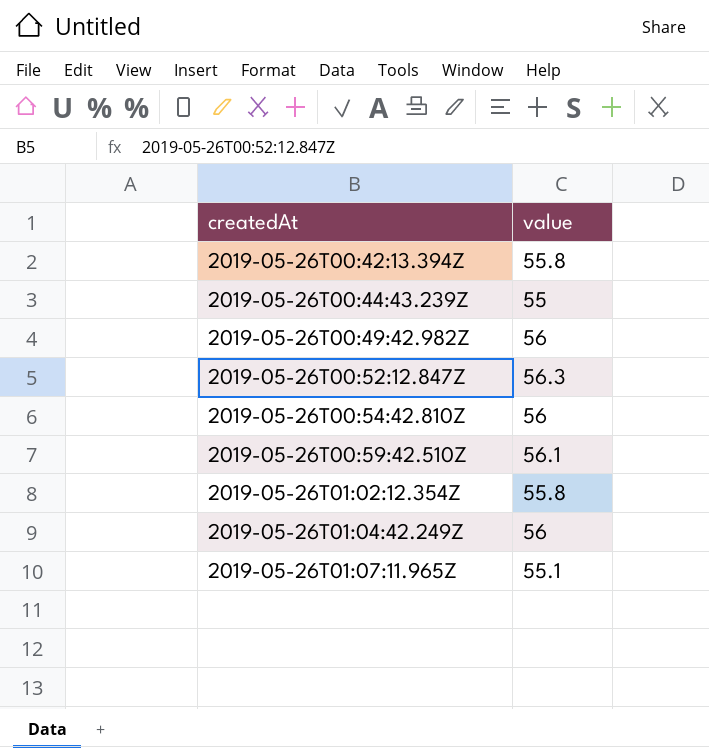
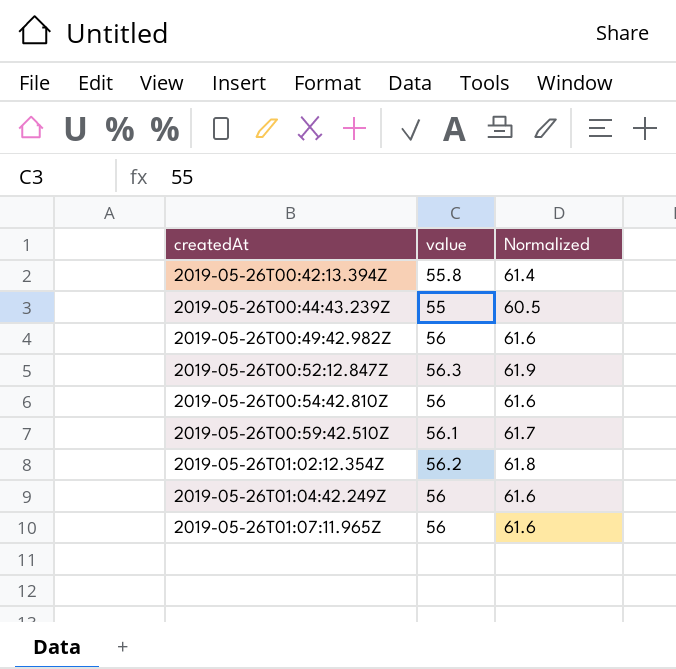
column Normalized | formula: none -> [value] * 1.1
2019-05-26T01:02:12.354Z | value: 55.8 -> 56.2
2019-05-26T01:07:11.965Z | value: 55.1 -> 56

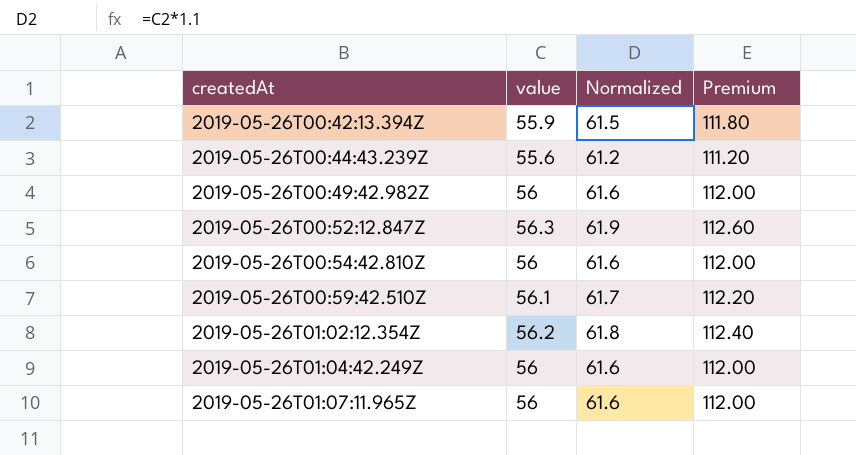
column Premium | formula: none -> [value] * 2
2019-05-26T00:42:13.394Z | value: 55.8 -> 55.9
2019-05-26T00:42:13.394Z | Normalized: 61.4 -> 61.5
2019-05-26T00:44:43.239Z | value: 55 -> 55.6
2019-05-26T00:44:43.239Z | Normalized: 60.5 -> 61.2

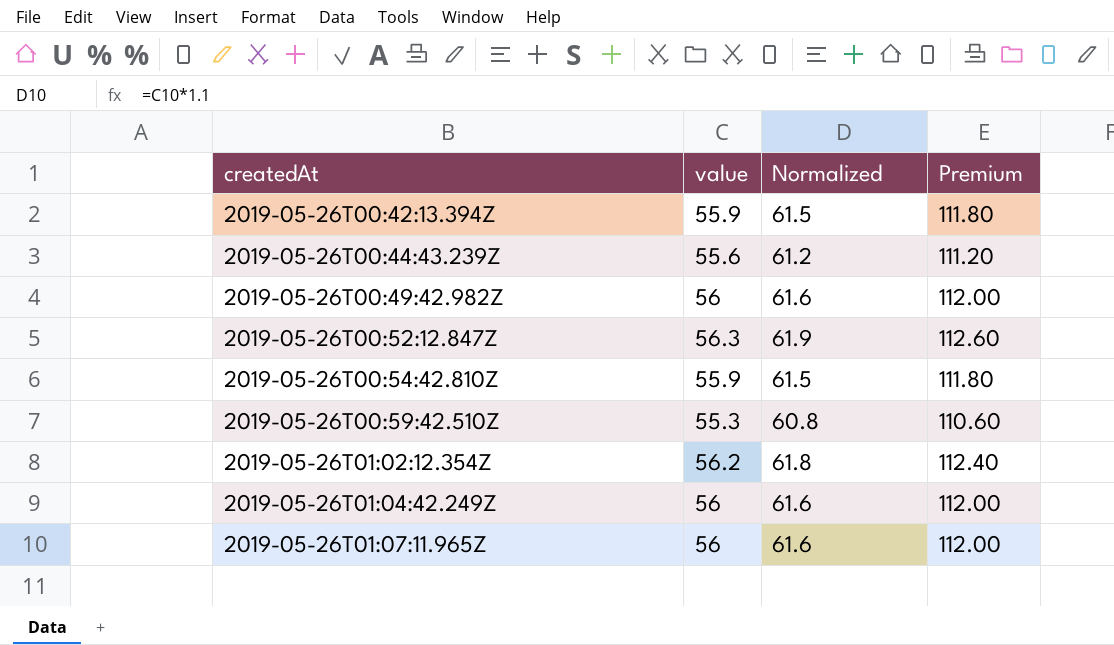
2019-05-26T00:54:42.810Z | value: 56 -> 55.9
2019-05-26T00:54:42.810Z | Normalized: 61.6 -> 61.5
2019-05-26T00:54:42.810Z | Premium: 112.00 -> 111.80
2019-05-26T00:59:42.510Z | value: 56.1 -> 55.3
2019-05-26T00:59:42.510Z | Normalized: 61.7 -> 60.8
2019-05-26T00:59:42.510Z | Premium: 112.20 -> 110.60

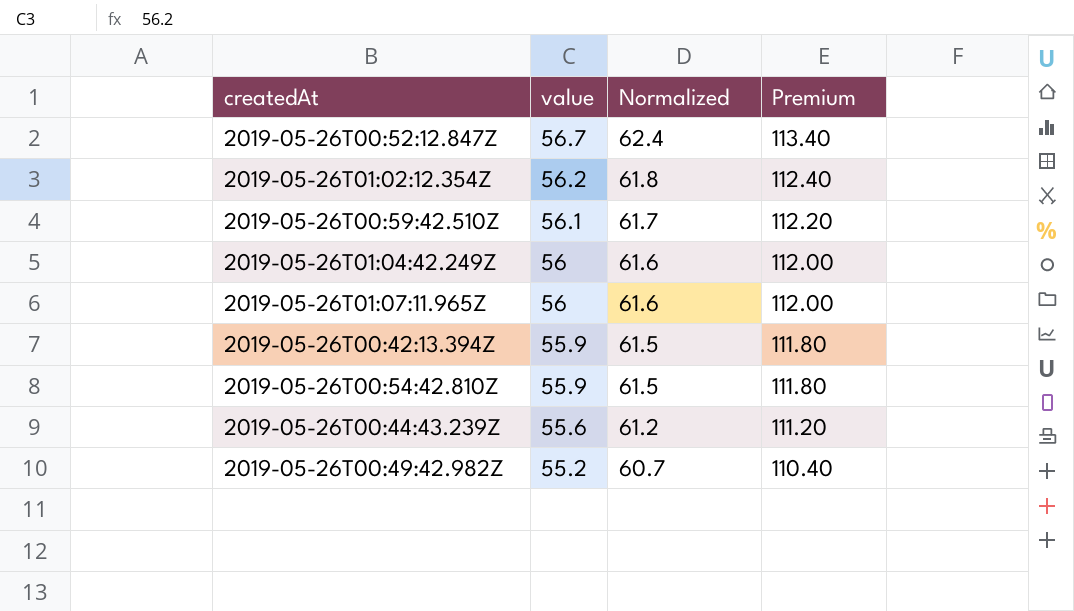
row order: createdAt ascending -> value descending
2019-05-26T00:52:12.847Z | value: 56.3 -> 56.7
2019-05-26T00:52:12.847Z | Normalized: 61.9 -> 62.4
2019-05-26T00:52:12.847Z | Premium: 112.60 -> 113.40
2019-05-26T00:59:42.510Z | value: 55.3 -> 56.1
2019-05-26T00:59:42.510Z | Normalized: 60.8 -> 61.7
2019-05-26T00:59:42.510Z | Premium: 110.60 -> 112.20
2019-05-26T00:49:42.982Z | value: 56 -> 55.2
2019-05-26T00:49:42.982Z | Normalized: 61.6 -> 60.7
2019-05-26T00:49:42.982Z | Premium: 112.00 -> 110.40

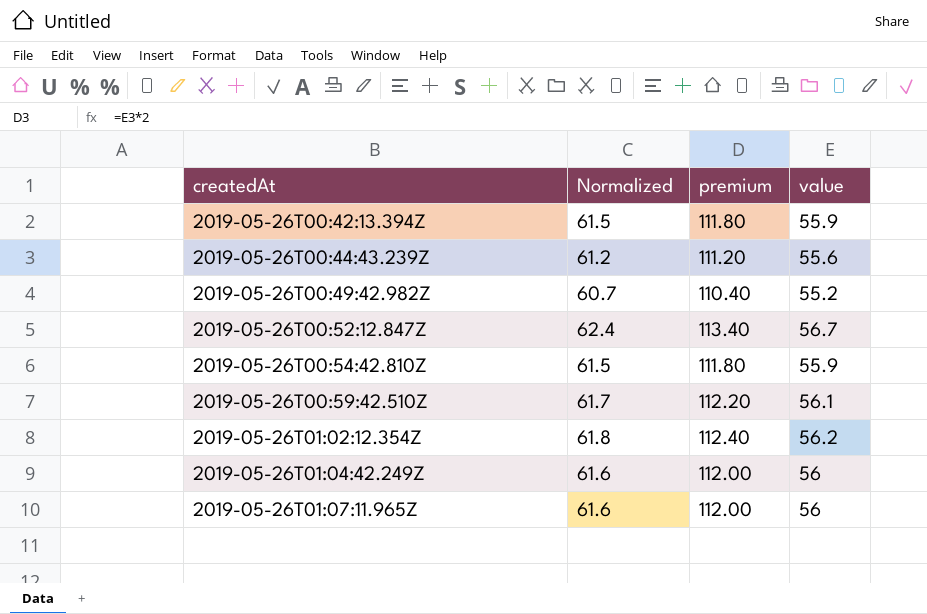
row order: value descending -> createdAt ascending
column name: Premium -> premium
column value | position: 2 -> 4

